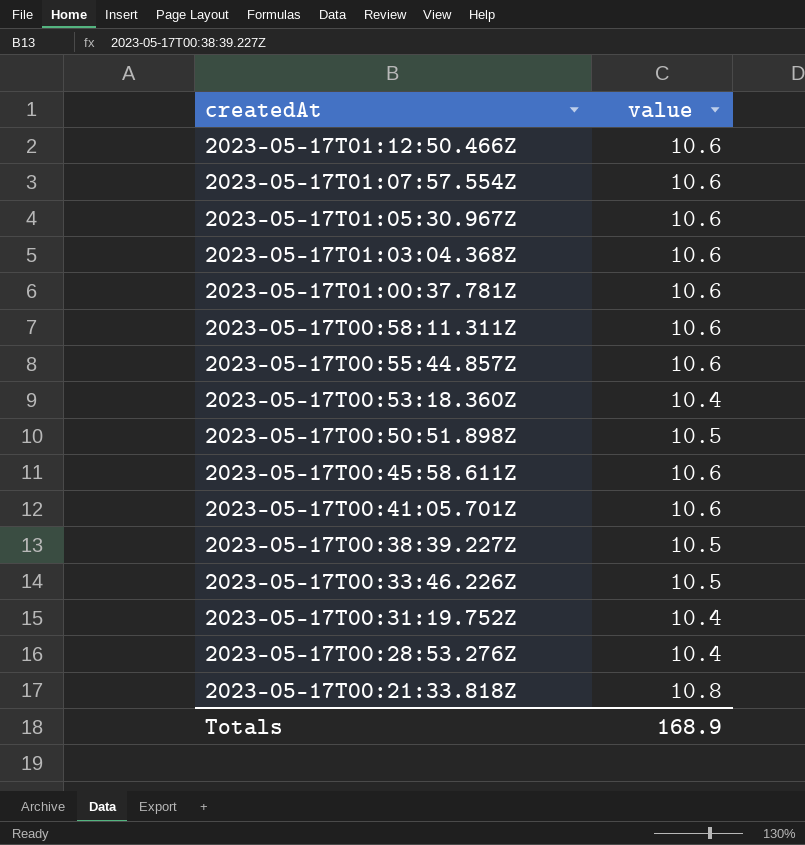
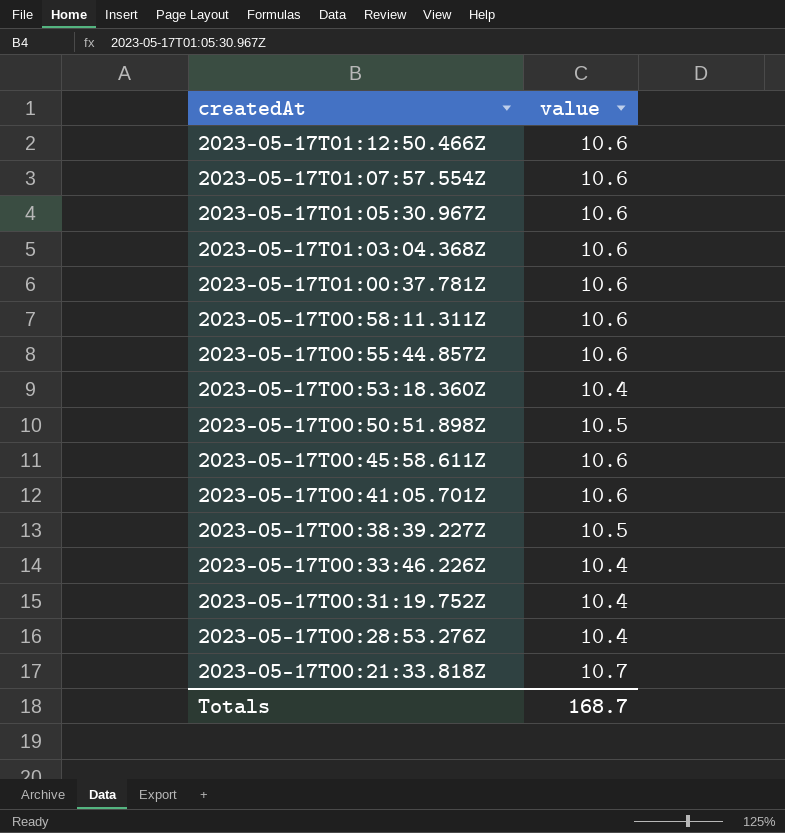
2023-05-17T00:33:46.226Z | value: 10.5 -> 10.4
2023-05-17T00:21:33.818Z | value: 10.8 -> 10.7
Totals | value: 168.9 -> 168.7

